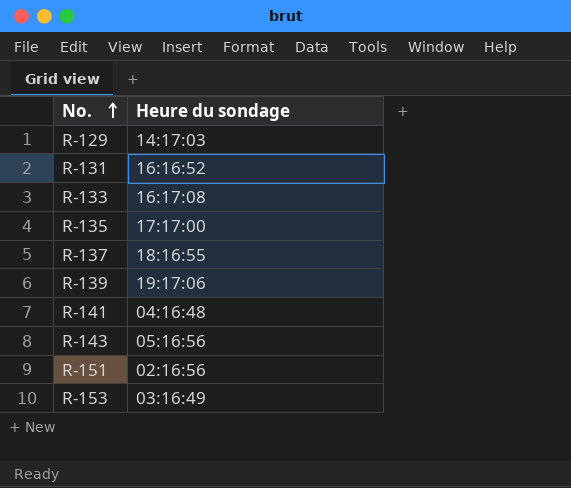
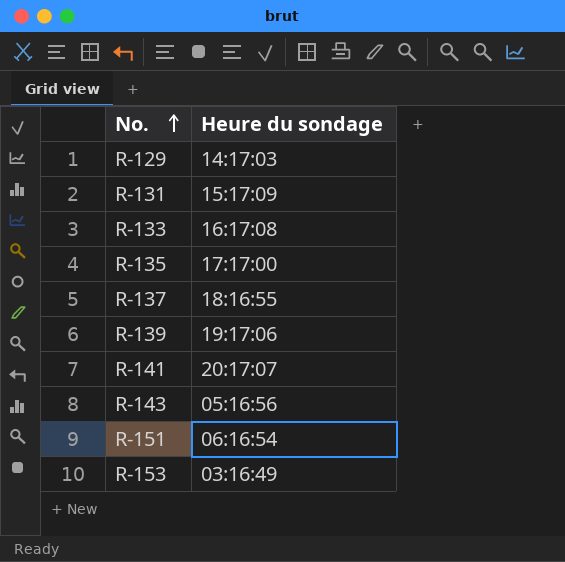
R-131 | Heure du sondage: 16:16:52 -> 15:17:09
R-141 | Heure du sondage: 04:16:48 -> 20:17:07
R-151 | Heure du sondage: 02:16:56 -> 06:16:54

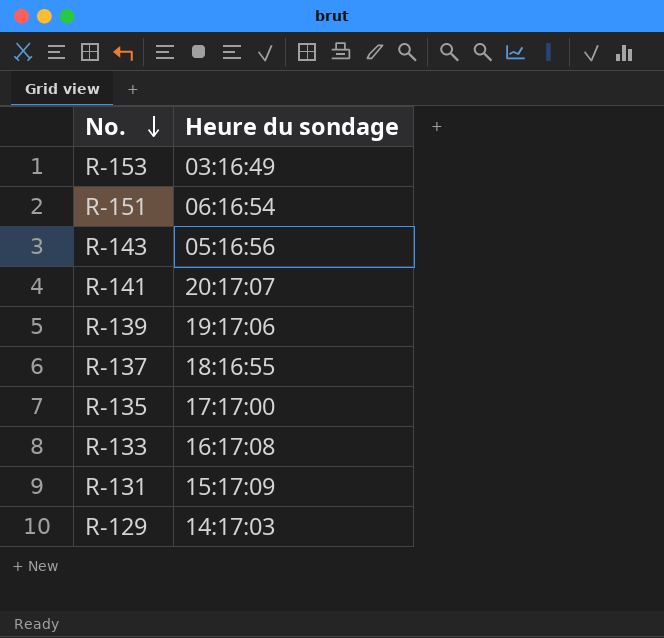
row order: No. ascending -> No. descending

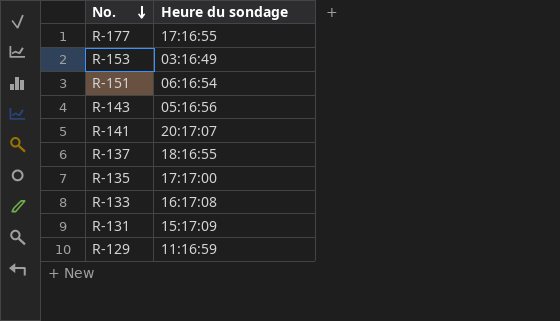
row R-139: 19:17:06 -> none
row R-177: none -> 17:16:55
R-129 | Heure du sondage: 14:17:03 -> 11:16:59

